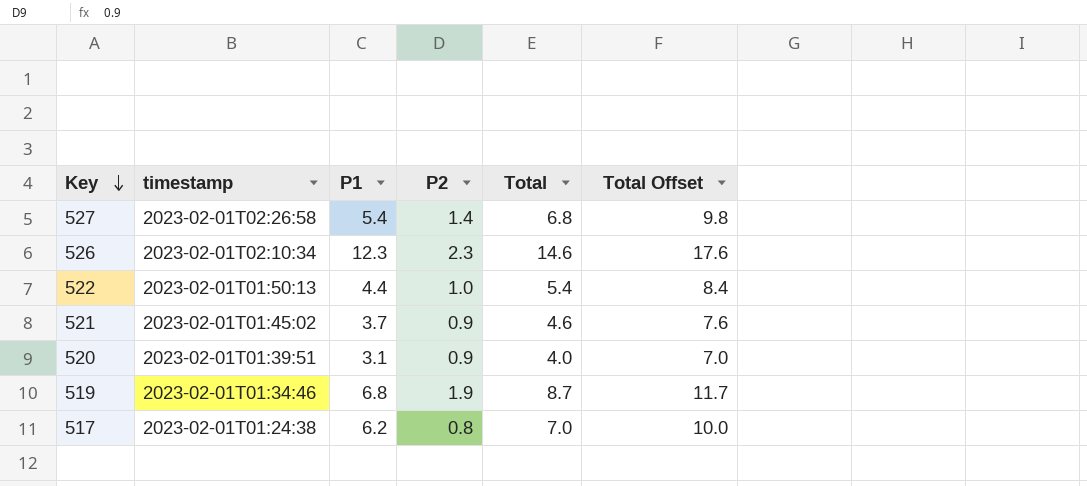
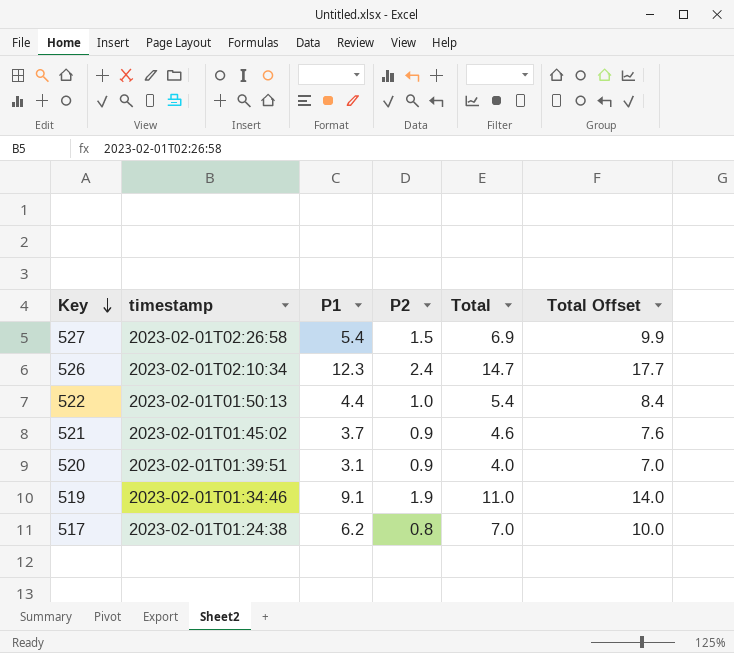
527 | P2: 1.4 -> 1.5
527 | Total: 6.8 -> 6.9
527 | Total Offset: 9.8 -> 9.9
526 | P2: 2.3 -> 2.4
526 | Total: 14.6 -> 14.7
526 | Total Offset: 17.6 -> 17.7
519 | P1: 6.8 -> 9.1
519 | Total: 8.7 -> 11.0
519 | Total Offset: 11.7 -> 14.0

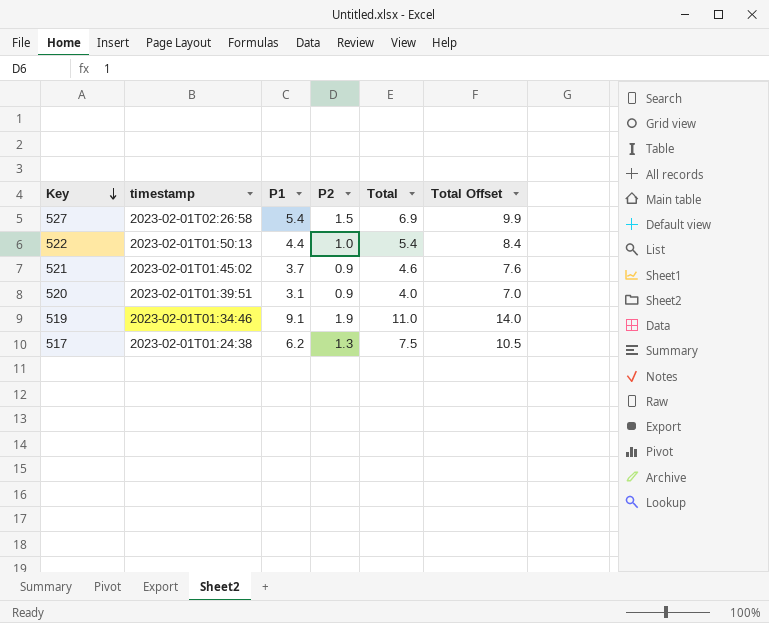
row 526: 2023-02-01T02:10:34 | 12.3 | 2.4 | 14.7 | 17.7 -> none
517 | P2: 0.8 -> 1.3
517 | Total: 7.0 -> 7.5
517 | Total Offset: 10.0 -> 10.5

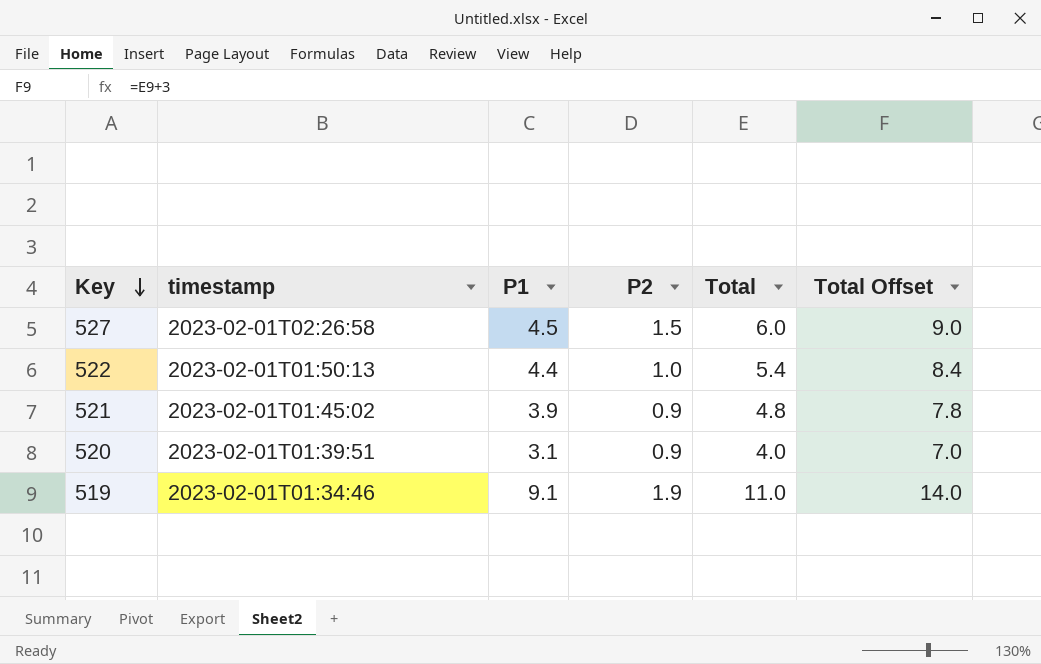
row 517: 2023-02-01T01:24:38 | 6.2 | 1.3 | 7.5 | 10.5 -> none
527 | P1: 5.4 -> 4.5
527 | Total: 6.9 -> 6.0
527 | Total Offset: 9.9 -> 9.0
521 | P1: 3.7 -> 3.9
521 | Total: 4.6 -> 4.8
521 | Total Offset: 7.6 -> 7.8

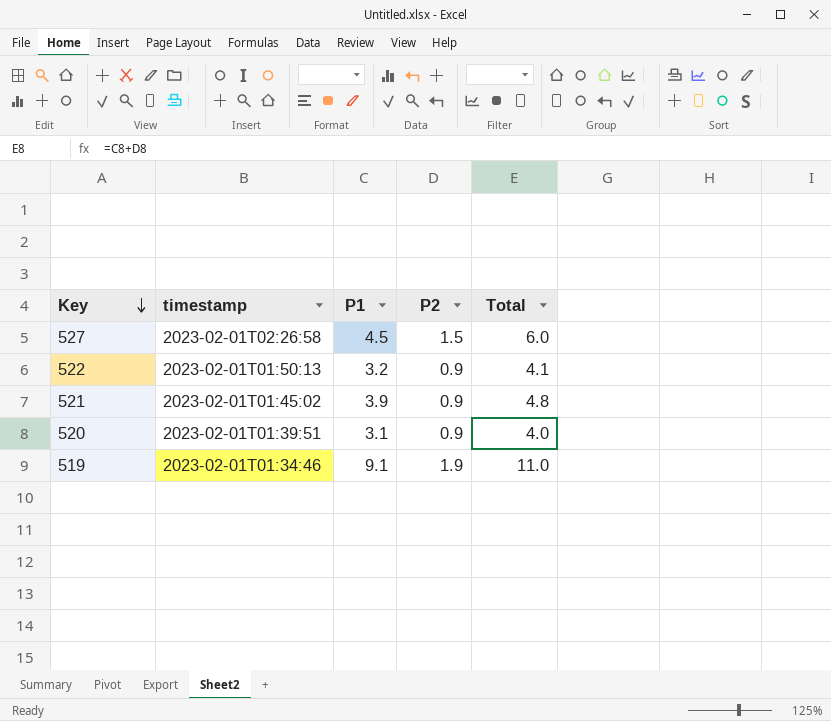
column Total Offset | formula: [Total] + 3 -> none
522 | P1: 4.4 -> 3.2
522 | P2: 1.0 -> 0.9
522 | Total: 5.4 -> 4.1

